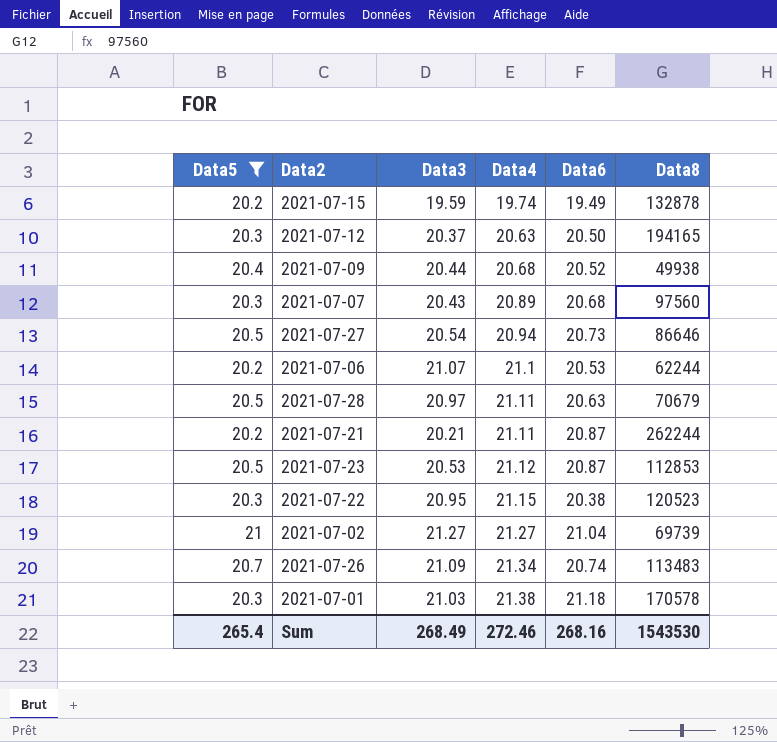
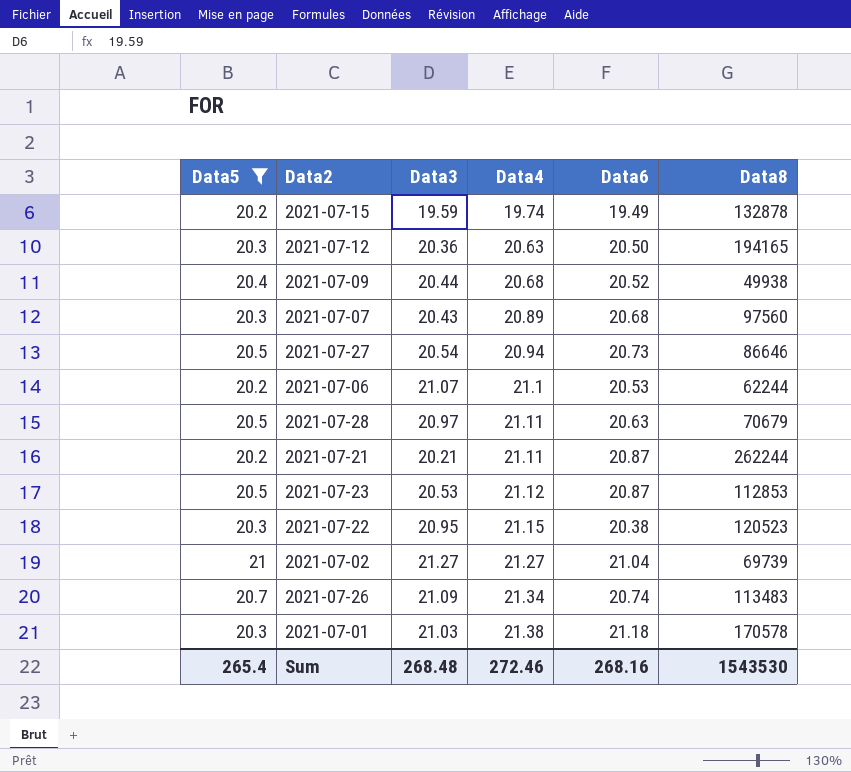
2021-07-12 | Data3: 20.37 -> 20.36
Sum | Data3: 268.49 -> 268.48

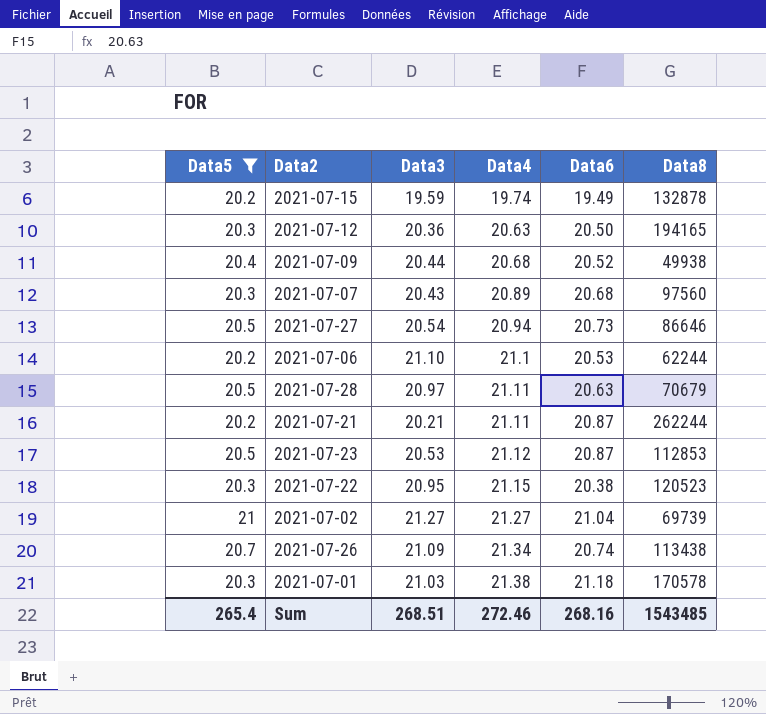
2021-07-06 | Data3: 21.07 -> 21.10
2021-07-26 | Data8: 113483 -> 113438
Sum | Data3: 268.48 -> 268.51
Sum | Data8: 1543530 -> 1543485

